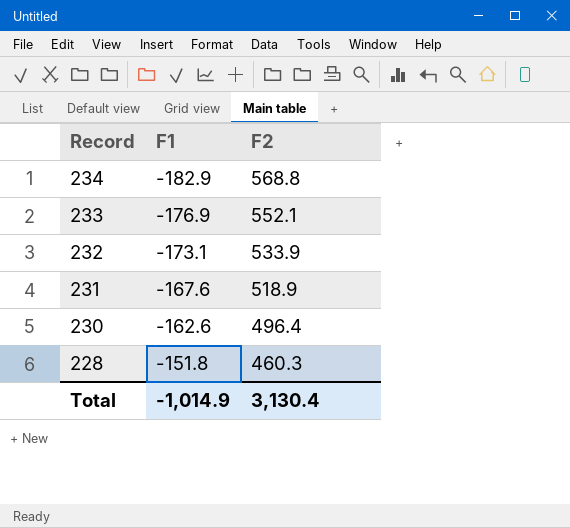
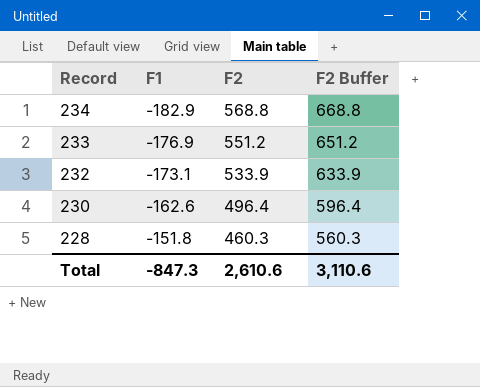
column F2 Buffer | formula: none -> [F2] + 100
row 231: -167.6 | 518.9 -> none
233 | F2: 552.1 -> 551.2
Total | F1: -1,014.9 -> -847.3
Total | F2: 3,130.4 -> 2,610.6

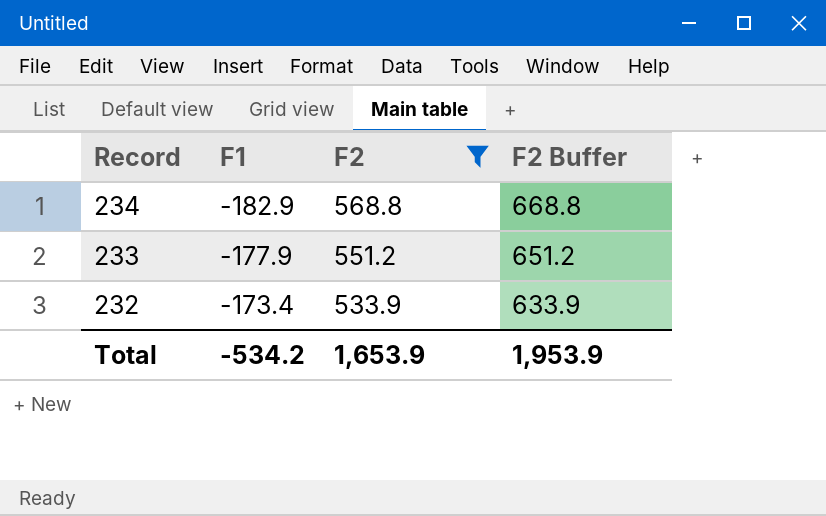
filter: none -> F2 >= 533.9
233 | F1: -176.9 -> -177.9
232 | F1: -173.1 -> -173.4
Total | F1: -847.3 -> -534.2
Total | F2: 2,610.6 -> 1,653.9
Total | F2 Buffer: 3,110.6 -> 1,953.9

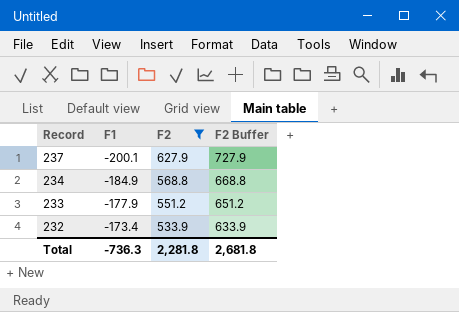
row 237: none -> -200.1 | 627.9 | 727.9
234 | F1: -182.9 -> -184.9
Total | F1: -534.2 -> -736.3
Total | F2: 1,653.9 -> 2,281.8
Total | F2 Buffer: 1,953.9 -> 2,681.8

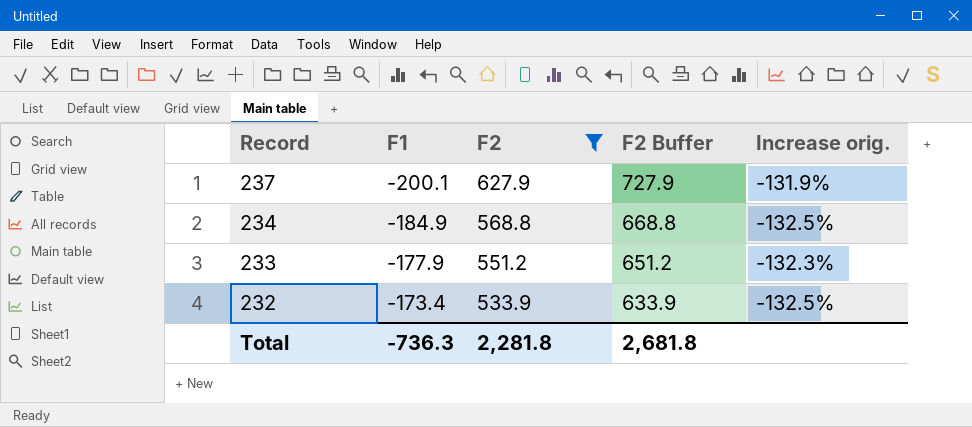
column Increase orig. | formula: none -> ([F1] - [F2]) / [F2]

